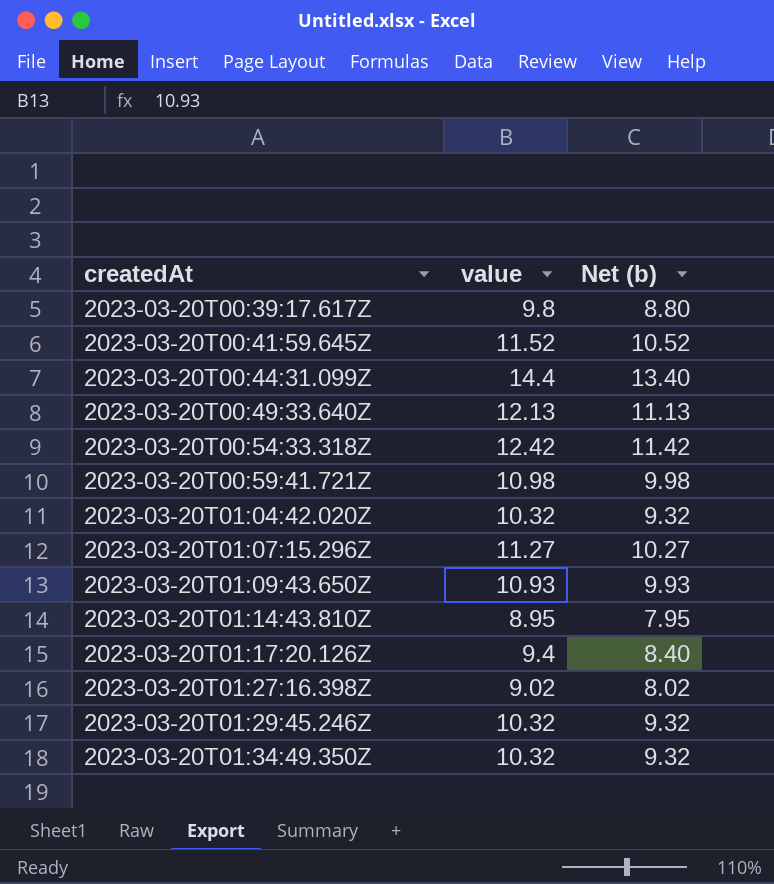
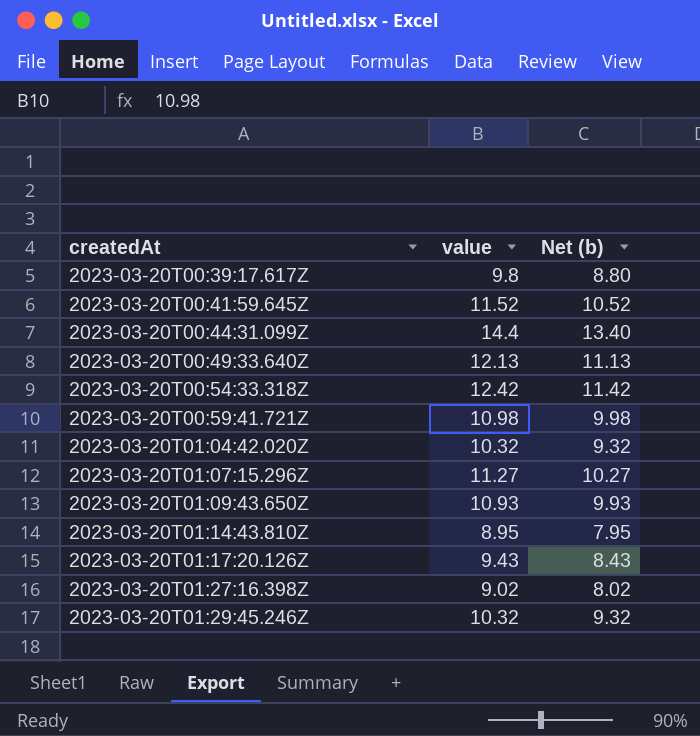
row 2023-03-20T01:34:49.350Z: 10.32 | 9.32 -> none
2023-03-20T01:17:20.126Z | value: 9.4 -> 9.43
2023-03-20T01:17:20.126Z | Net (b): 8.40 -> 8.43

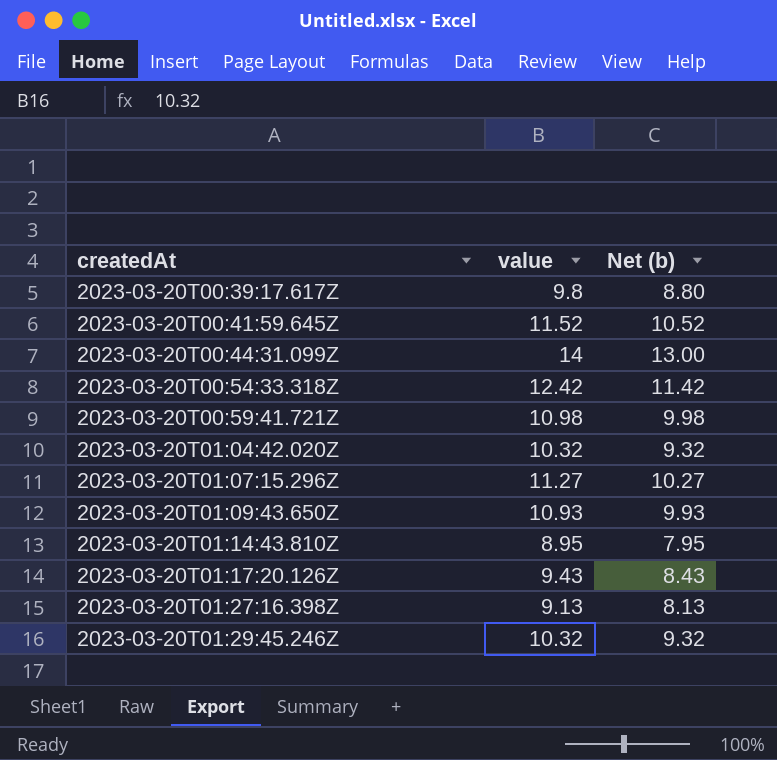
row 2023-03-20T00:49:33.640Z: 12.13 | 11.13 -> none
2023-03-20T00:44:31.099Z | value: 14.4 -> 14
2023-03-20T00:44:31.099Z | Net (b): 13.40 -> 13.00
2023-03-20T01:27:16.398Z | value: 9.02 -> 9.13
2023-03-20T01:27:16.398Z | Net (b): 8.02 -> 8.13

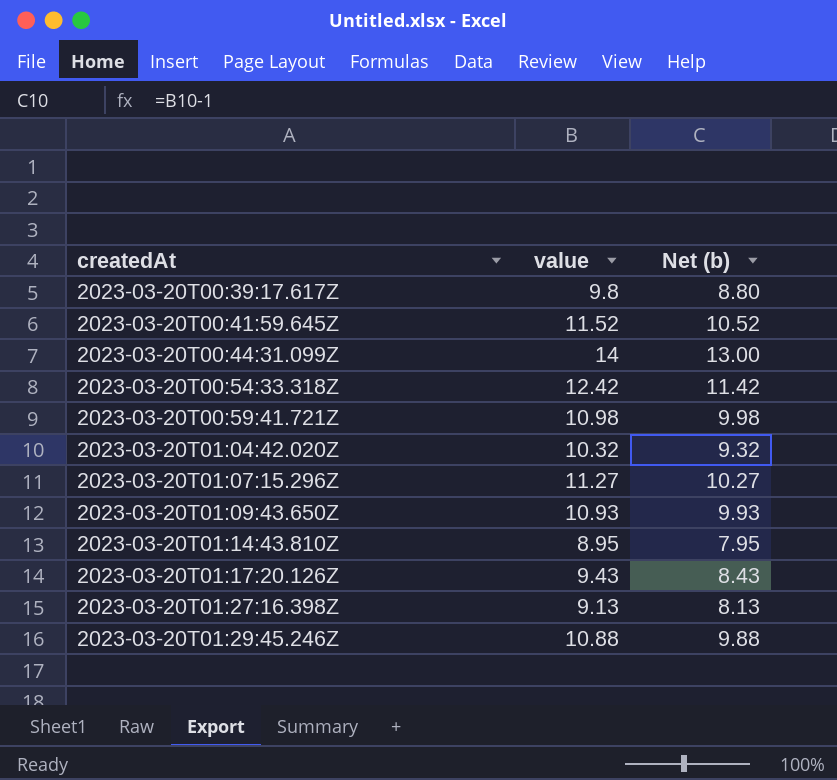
2023-03-20T01:29:45.246Z | value: 10.32 -> 10.88
2023-03-20T01:29:45.246Z | Net (b): 9.32 -> 9.88

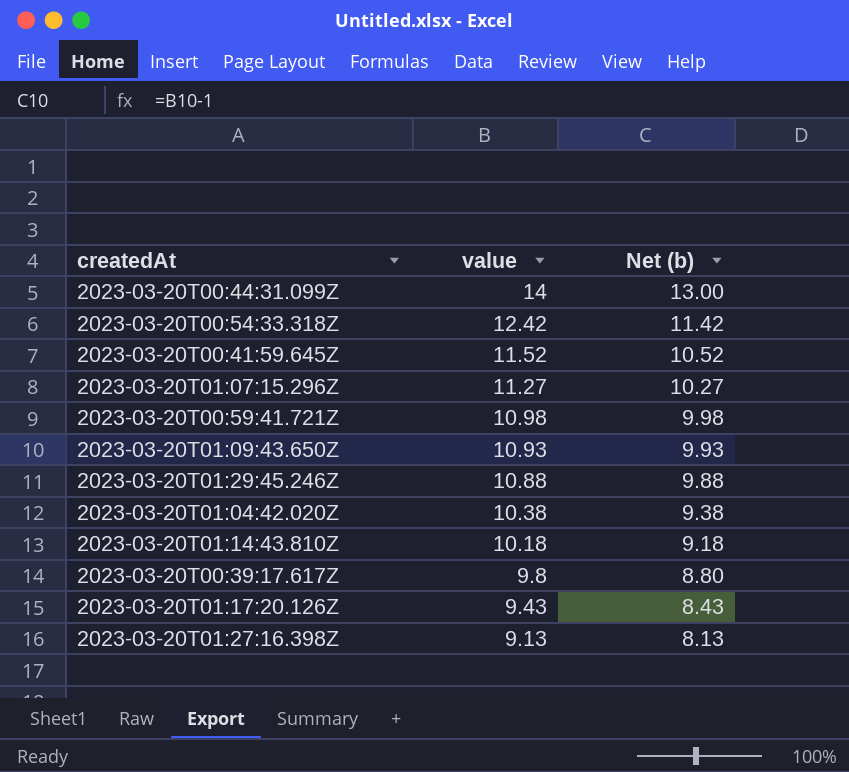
row order: createdAt ascending -> value descending
2023-03-20T01:04:42.020Z | value: 10.32 -> 10.38
2023-03-20T01:04:42.020Z | Net (b): 9.32 -> 9.38
2023-03-20T01:14:43.810Z | value: 8.95 -> 10.18
2023-03-20T01:14:43.810Z | Net (b): 7.95 -> 9.18

